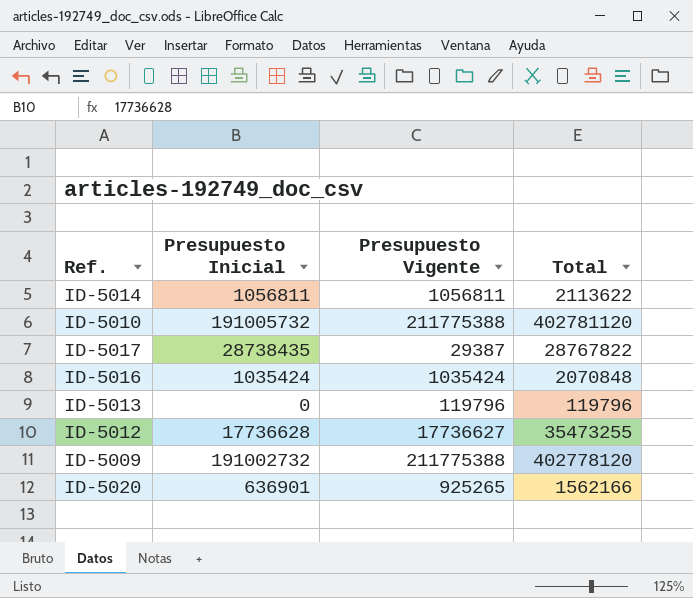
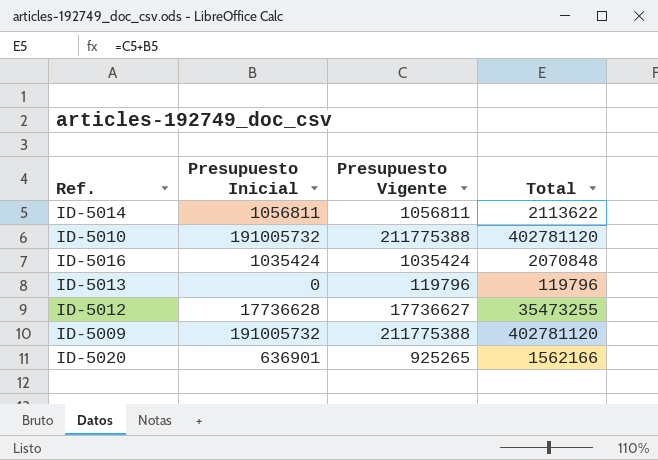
row ID-5017: 28738435 | 29387 | 28767822 -> none
ID-5009 | Presupuesto Inicial: 191002732 -> 191005732
ID-5009 | Total: 402778120 -> 402781120

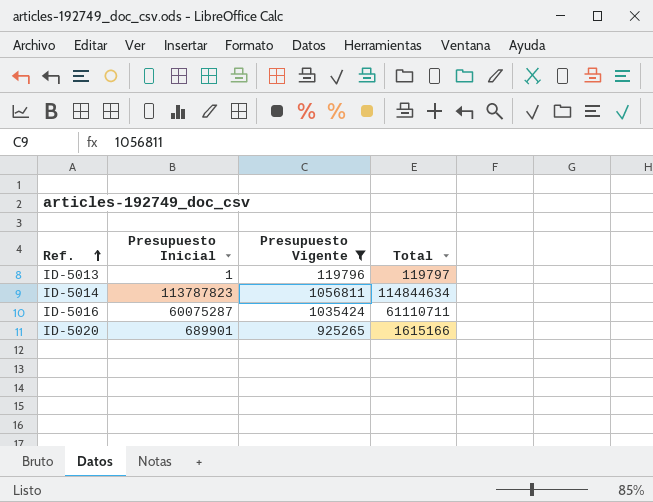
filter: none -> Presupuesto Vigente <= 1056811
row order: none -> Ref. ascending
ID-5013 | Presupuesto Inicial: 0 -> 1
ID-5013 | Total: 119796 -> 119797
ID-5014 | Presupuesto Inicial: 1056811 -> 113787823
ID-5014 | Total: 2113622 -> 114844634
ID-5016 | Presupuesto Inicial: 1035424 -> 60075287
ID-5016 | Total: 2070848 -> 61110711
ID-5020 | Presupuesto Inicial: 636901 -> 689901
ID-5020 | Total: 1562166 -> 1615166

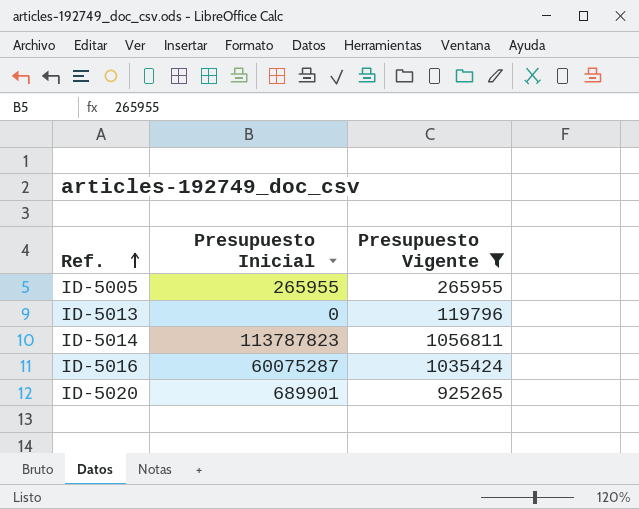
column Total | formula: [Presupuesto Inicial] + [Presupuesto Vigente] -> none
row ID-5005: none -> 265955 | 265955
ID-5013 | Presupuesto Inicial: 1 -> 0

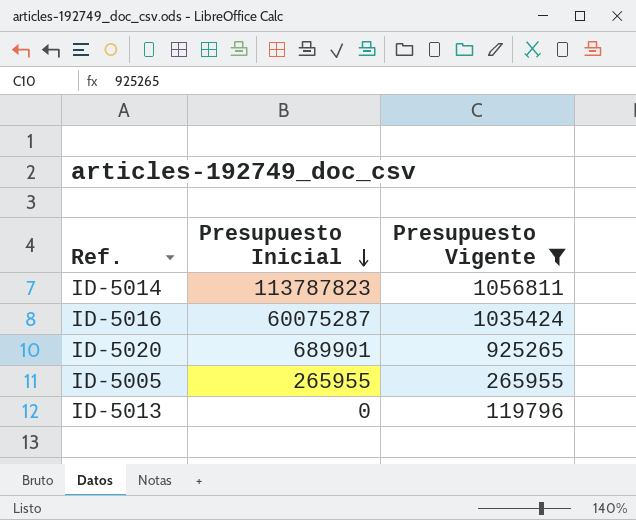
row order: Ref. ascending -> Presupuesto Inicial descending

